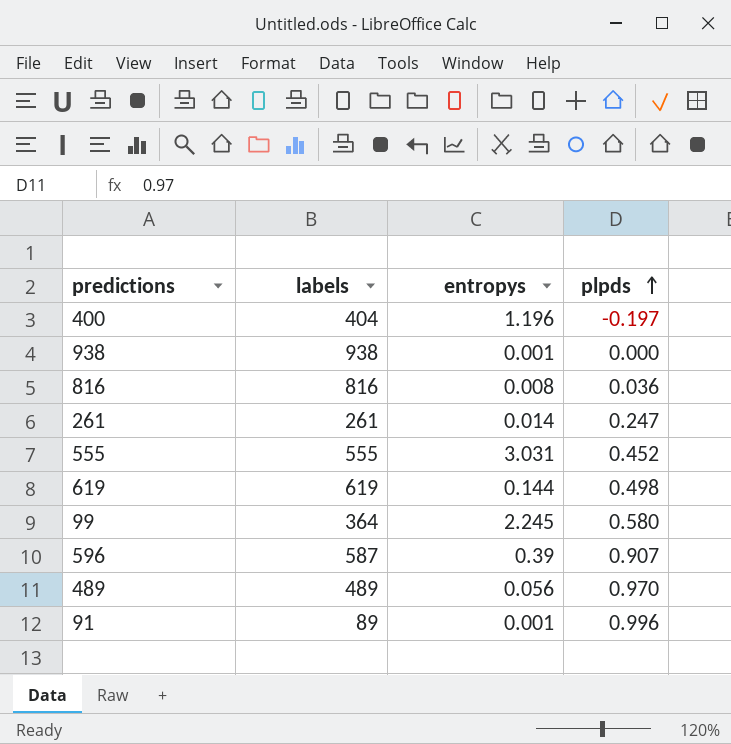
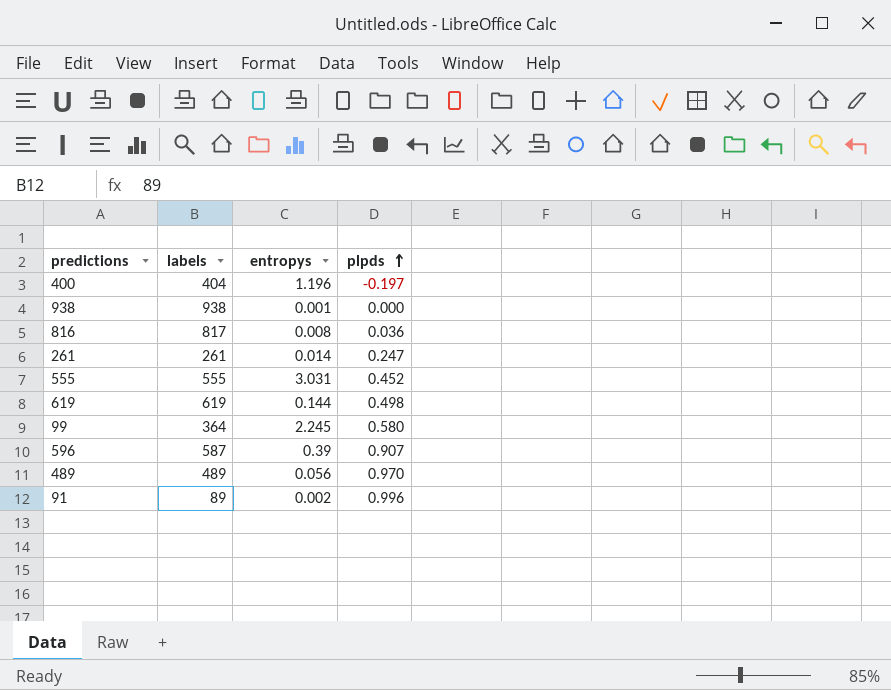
816 | labels: 816 -> 817
91 | entropys: 0.001 -> 0.002

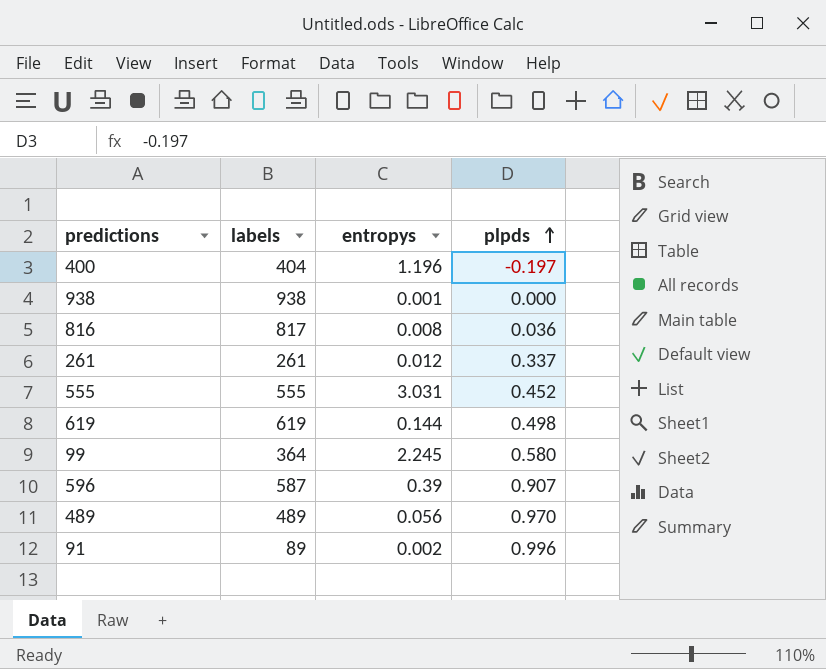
261 | entropys: 0.014 -> 0.012
261 | plpds: 0.247 -> 0.337

